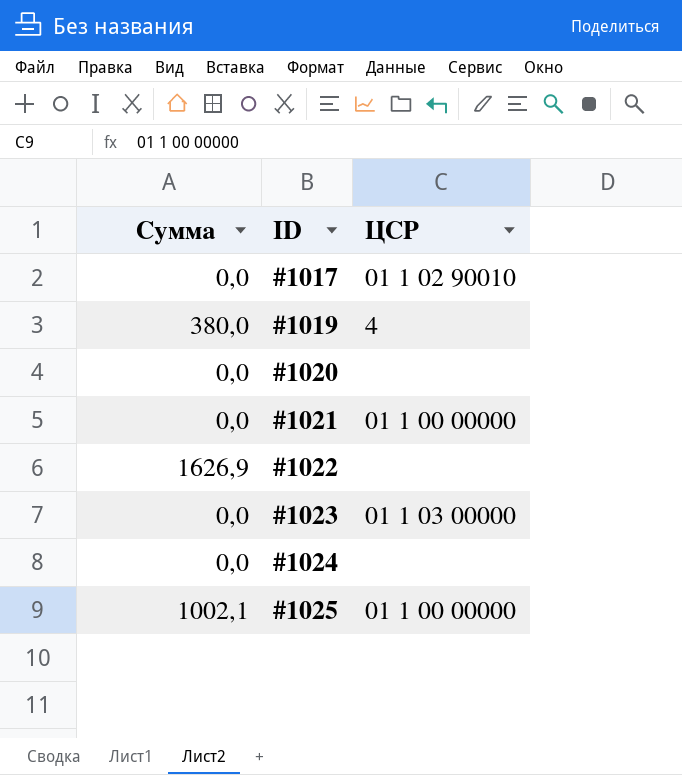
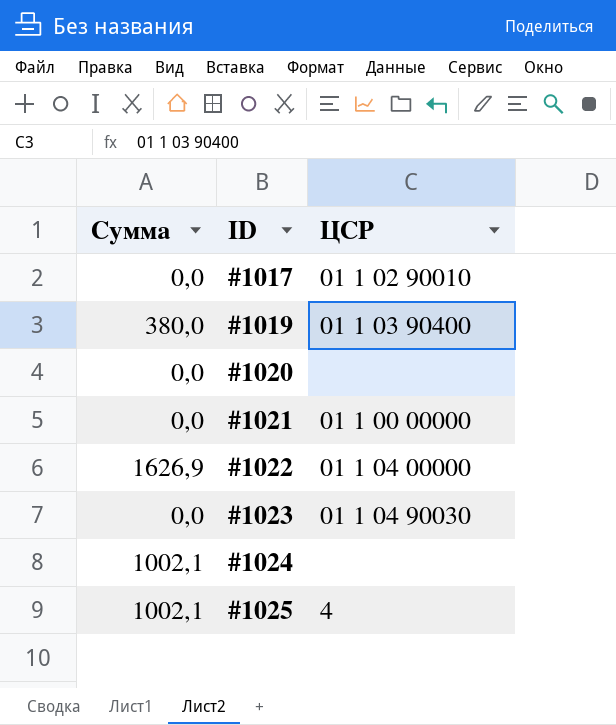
#1019 | ЦСР: 4 -> 01 1 03 90400
#1022 | ЦСР: none -> 01 1 04 00000
#1023 | ЦСР: 01 1 03 00000 -> 01 1 04 90030
#1024 | Сумма: 0,0 -> 1002,1
#1025 | ЦСР: 01 1 00 00000 -> 4

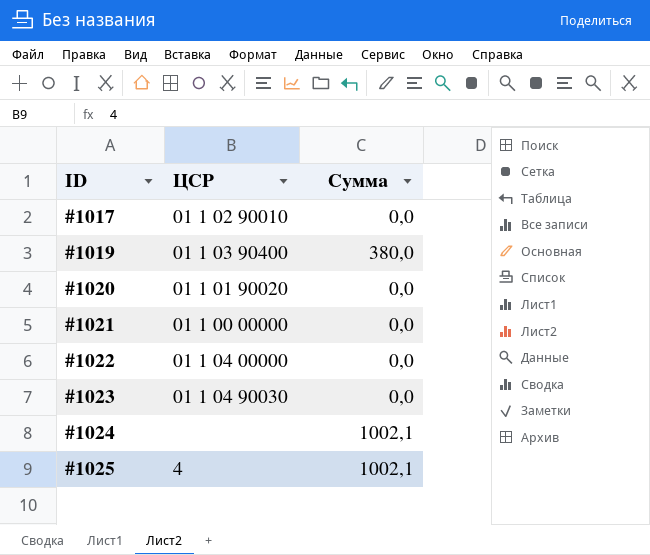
column Сумма | position: 1 -> 3
#1020 | ЦСР: none -> 01 1 01 90020
#1022 | Сумма: 1626,9 -> 0,0

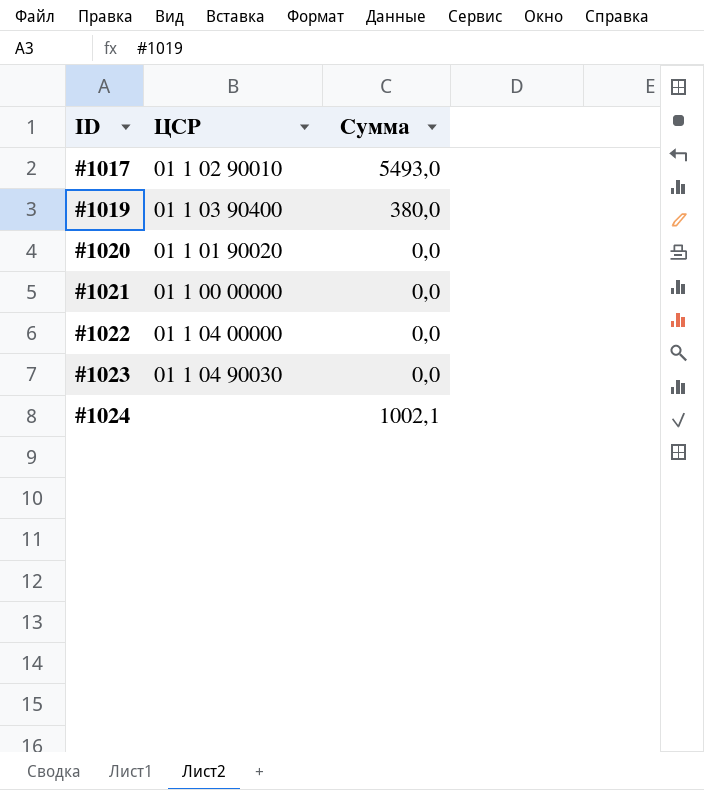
row #1025: 4 | 1002,1 -> none
#1017 | Сумма: 0,0 -> 5493,0

